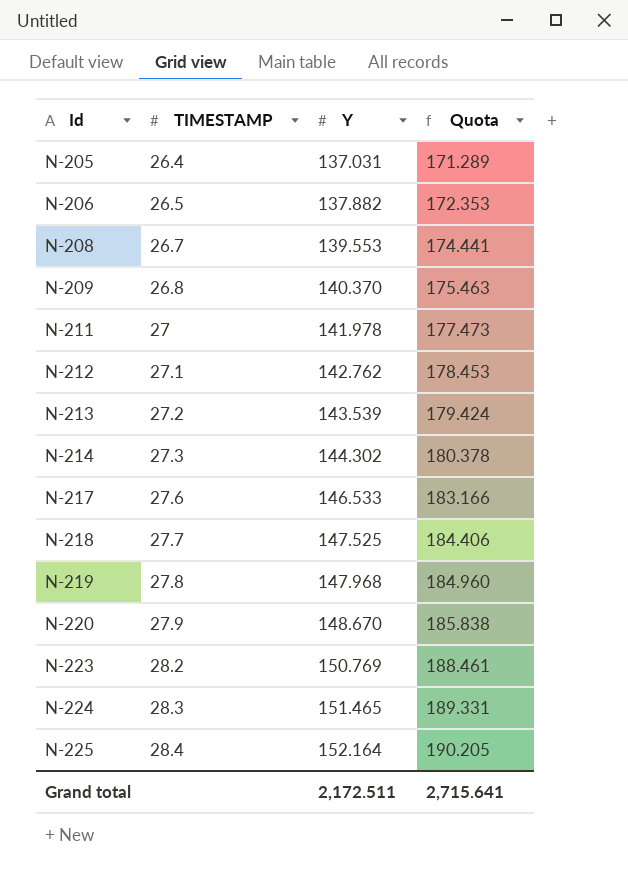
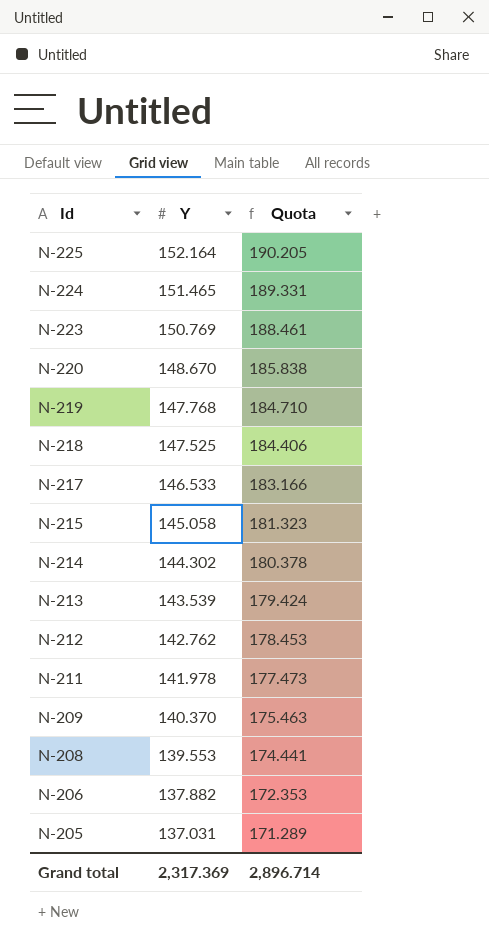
row order: Id ascending -> Id descending
column TIMESTAMP | position: 2 -> none
N-219 | Y: 147.968 -> 147.768
N-219 | Quota: 184.960 -> 184.710
row N-215: none -> 145.058 | 181.323
Grand total | Y: 2,172.511 -> 2,317.369
Grand total | Quota: 2,715.641 -> 2,896.714

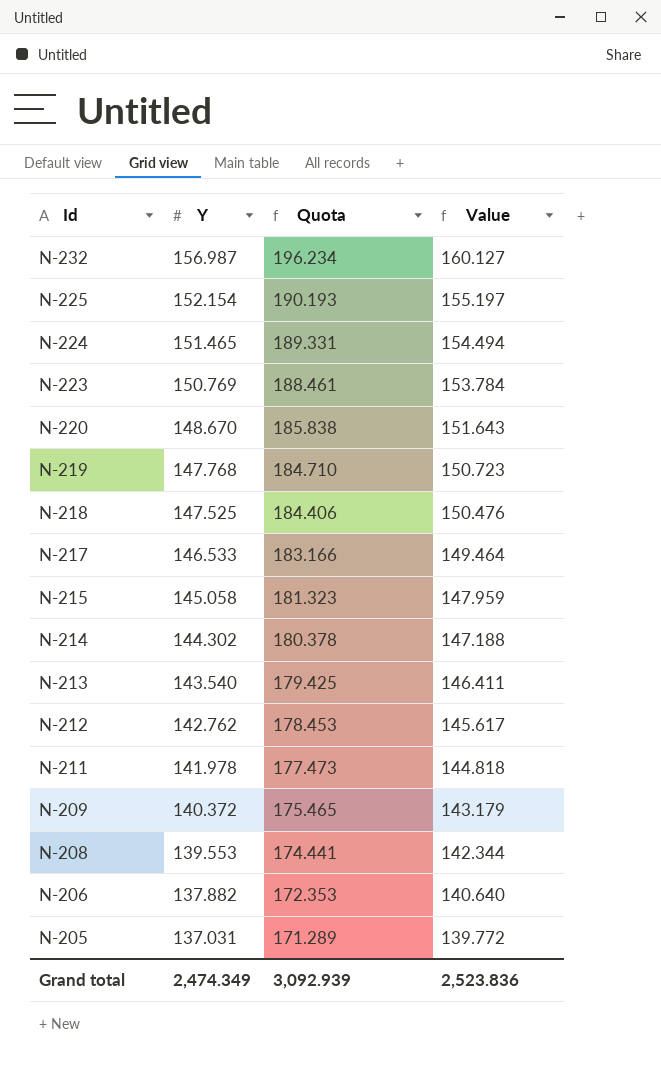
column Value | formula: none -> [Y] * 1.02
row N-232: none -> 156.987 | 196.234 | 160.127
N-225 | Y: 152.164 -> 152.154
N-225 | Quota: 190.205 -> 190.193
N-213 | Y: 143.539 -> 143.540
N-213 | Quota: 179.424 -> 179.425
N-209 | Y: 140.370 -> 140.372
N-209 | Quota: 175.463 -> 175.465
Grand total | Y: 2,317.369 -> 2,474.349
Grand total | Quota: 2,896.714 -> 3,092.939

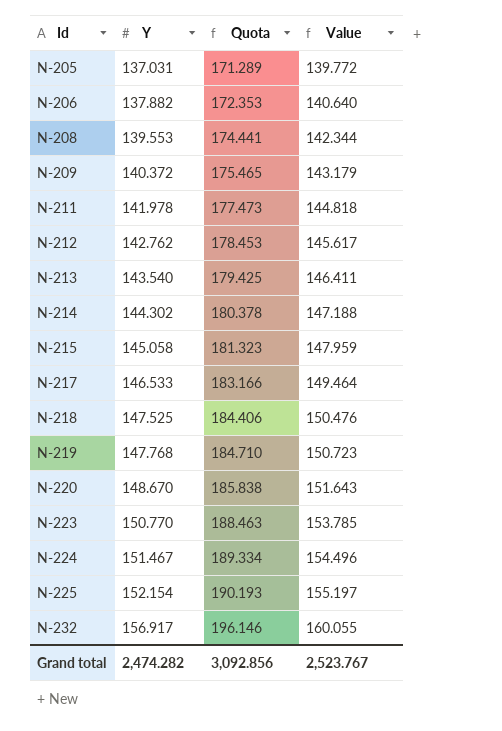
row order: Id descending -> Id ascending
N-223 | Y: 150.769 -> 150.770
N-223 | Quota: 188.461 -> 188.463
N-223 | Value: 153.784 -> 153.785
N-224 | Y: 151.465 -> 151.467
N-224 | Quota: 189.331 -> 189.334
N-224 | Value: 154.494 -> 154.496
N-232 | Y: 156.987 -> 156.917
N-232 | Quota: 196.234 -> 196.146
N-232 | Value: 160.127 -> 160.055
Grand total | Y: 2,474.349 -> 2,474.282
Grand total | Quota: 3,092.939 -> 3,092.856
Grand total | Value: 2,523.836 -> 2,523.767

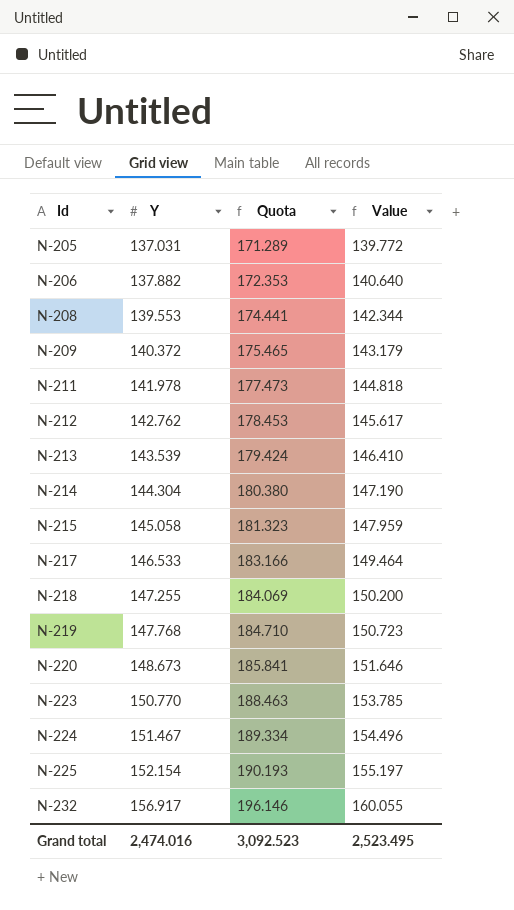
N-213 | Y: 143.540 -> 143.539
N-213 | Quota: 179.425 -> 179.424
N-213 | Value: 146.411 -> 146.410
N-214 | Y: 144.302 -> 144.304
N-214 | Quota: 180.378 -> 180.380
N-214 | Value: 147.188 -> 147.190
N-218 | Y: 147.525 -> 147.255
N-218 | Quota: 184.406 -> 184.069
N-218 | Value: 150.476 -> 150.200
N-220 | Y: 148.670 -> 148.673
N-220 | Quota: 185.838 -> 185.841
N-220 | Value: 151.643 -> 151.646
Grand total | Y: 2,474.282 -> 2,474.016
Grand total | Quota: 3,092.856 -> 3,092.523
Grand total | Value: 2,523.767 -> 2,523.495

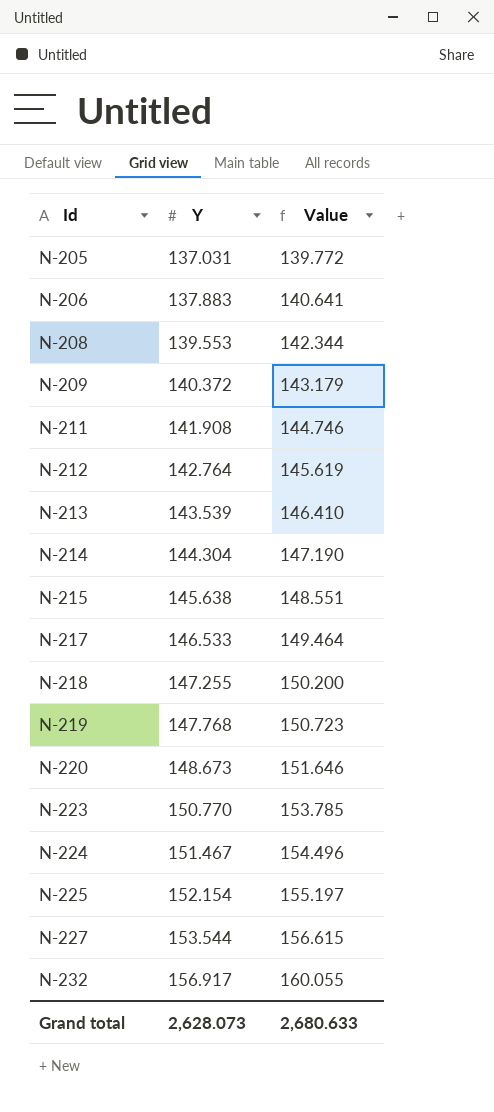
column Quota | formula: [Y] * 1.25 -> none
N-206 | Y: 137.882 -> 137.883
N-206 | Value: 140.640 -> 140.641
N-211 | Y: 141.978 -> 141.908
N-211 | Value: 144.818 -> 144.746
N-212 | Y: 142.762 -> 142.764
N-212 | Value: 145.617 -> 145.619
N-215 | Y: 145.058 -> 145.638
N-215 | Value: 147.959 -> 148.551
row N-227: none -> 153.544 | 156.615
Grand total | Y: 2,474.016 -> 2,628.073
Grand total | Value: 2,523.495 -> 2,680.633

